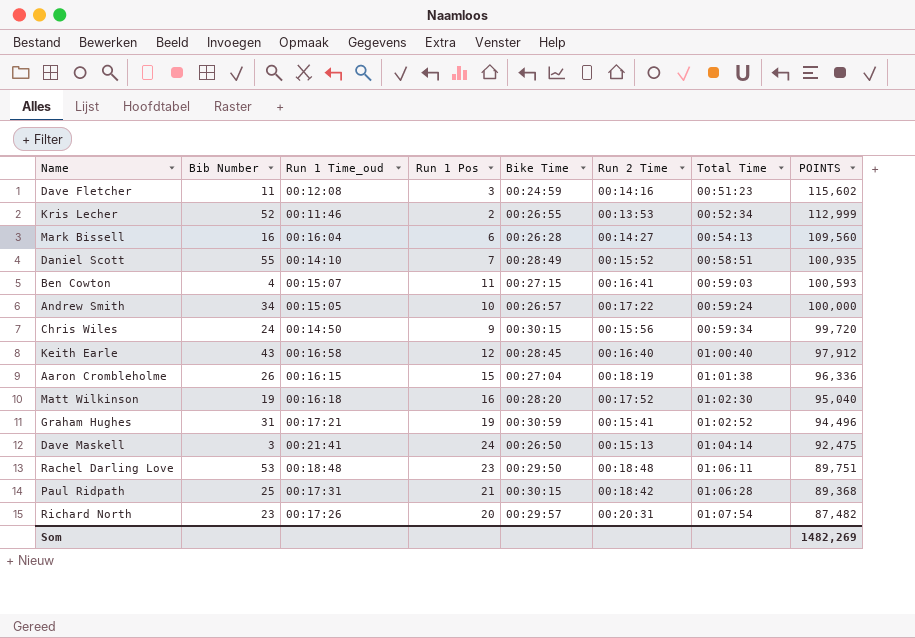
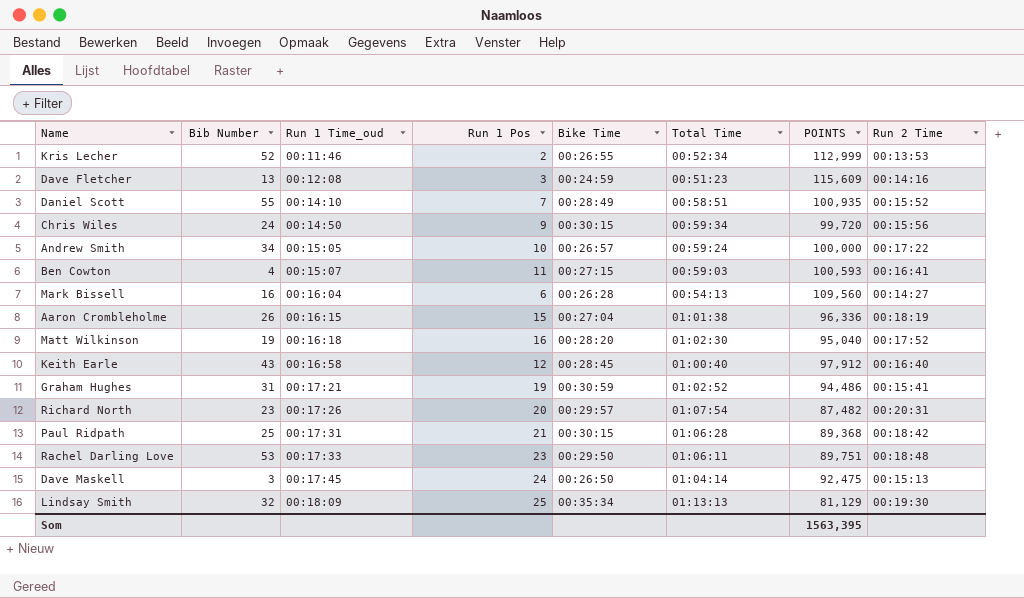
row order: Total Time ascending -> Run 1 Time_oud ascending
column Run 2 Time | position: 6 -> 8
Dave Fletcher | Bib Number: 11 -> 13
Dave Fletcher | POINTS: 115,602 -> 115,609
Graham Hughes | POINTS: 94,496 -> 94,486
Rachel Darling Love | Run 1 Time_oud: 00:18:48 -> 00:17:33
Dave Maskell | Run 1 Time_oud: 00:21:41 -> 00:17:45
row Lindsay Smith: none -> 32 | 00:18:09 | 25 | 00:35:34 | 01:13:13 | 81,129 | 00:19:30
Som | POINTS: 1482,269 -> 1563,395

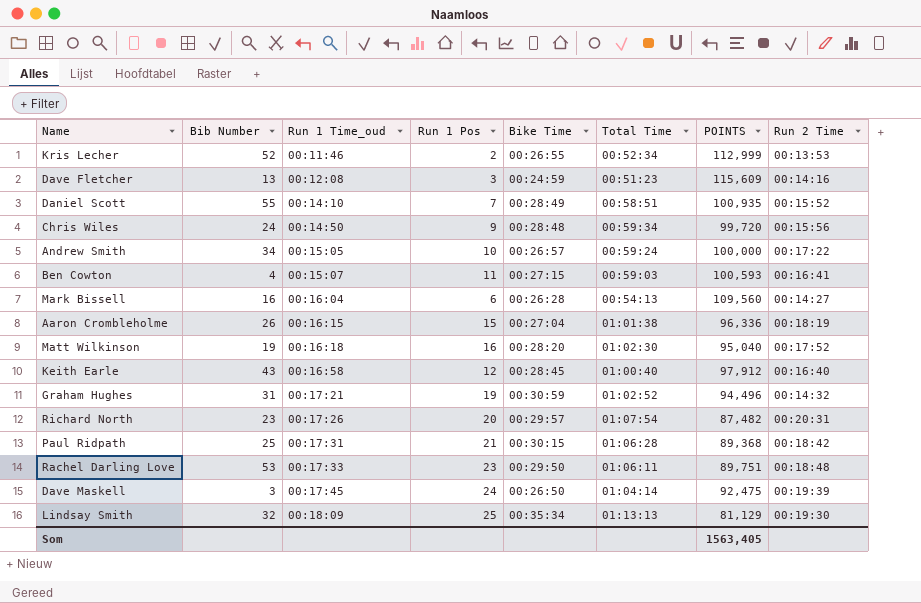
Chris Wiles | Bike Time: 00:30:15 -> 00:28:48
Graham Hughes | POINTS: 94,486 -> 94,496
Graham Hughes | Run 2 Time: 00:15:41 -> 00:14:32
Dave Maskell | Run 2 Time: 00:15:13 -> 00:19:39
Som | POINTS: 1563,395 -> 1563,405

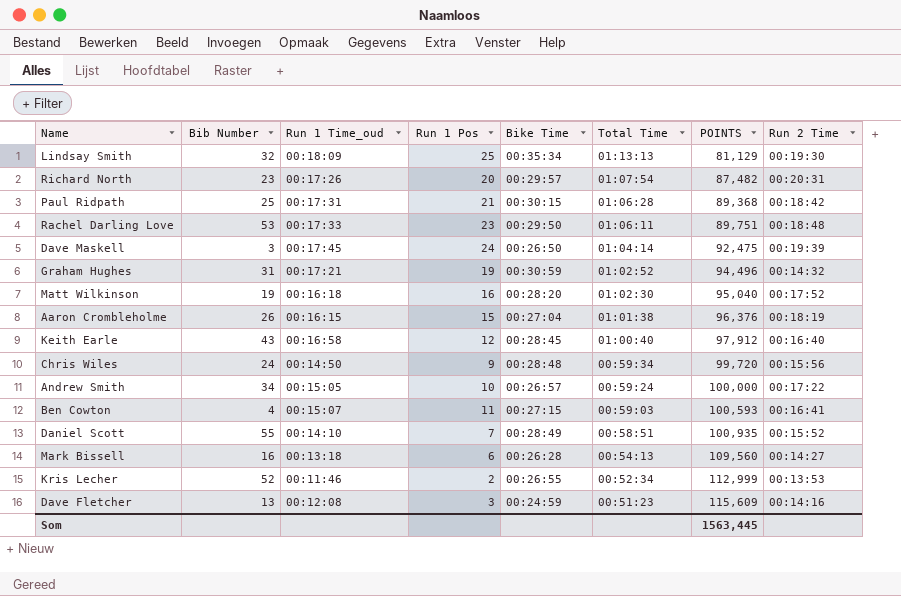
row order: Run 1 Time_oud ascending -> Total Time descending
Aaron Crombleholme | POINTS: 96,336 -> 96,376
Mark Bissell | Run 1 Time_oud: 00:16:04 -> 00:13:18
Som | POINTS: 1563,405 -> 1563,445

